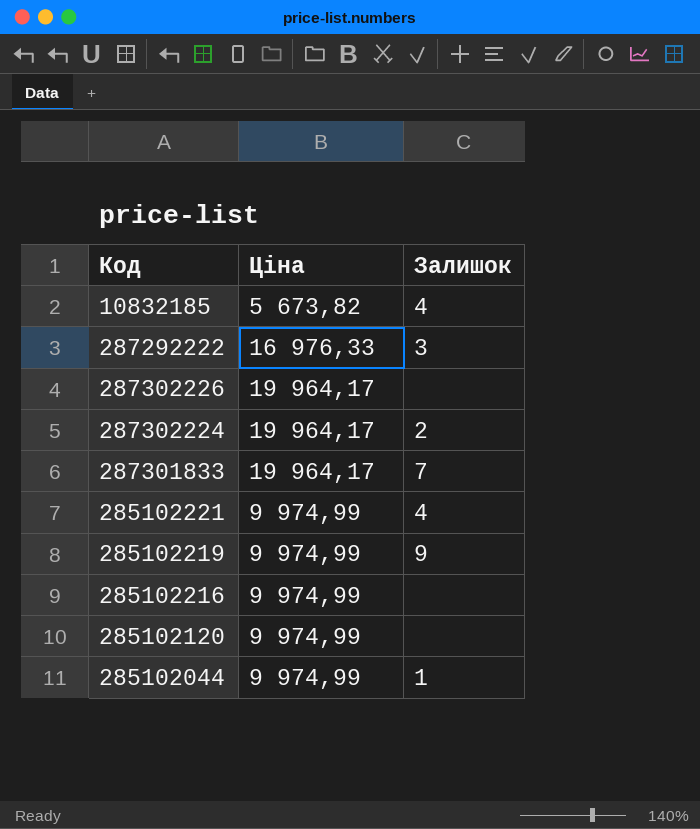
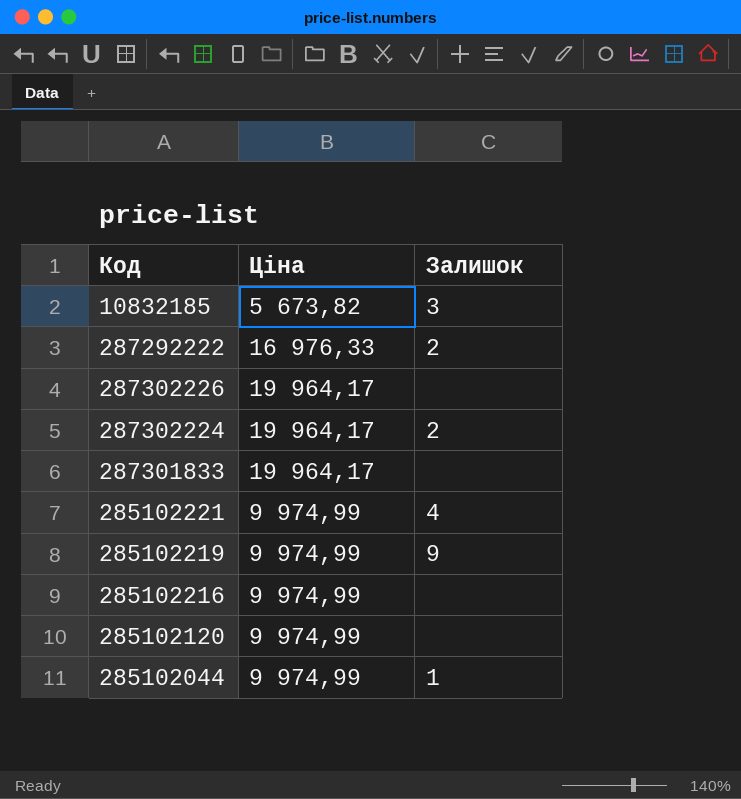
10832185 | Залишок: 4 -> 3
287292222 | Залишок: 3 -> 2
287301833 | Залишок: 7 -> none

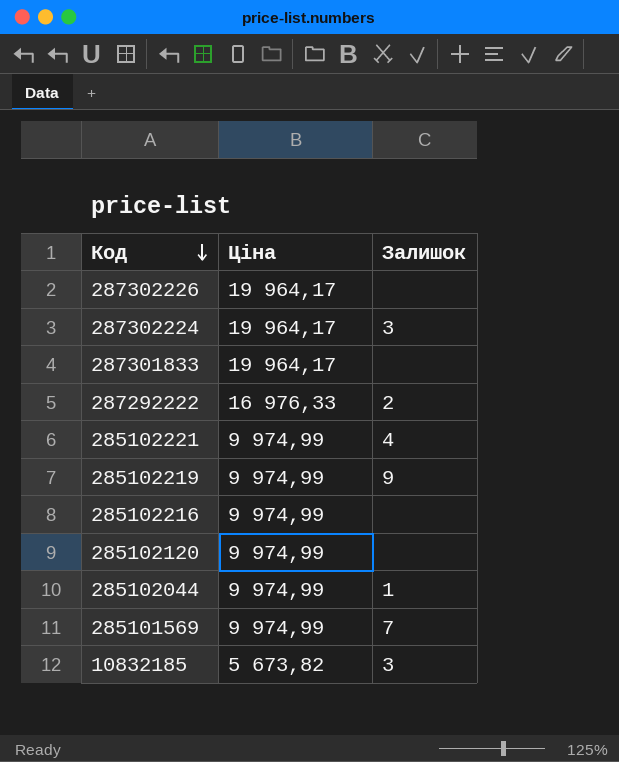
row order: none -> Код descending
287302224 | Залишок: 2 -> 3
row 285101569: none -> 9 974,99 | 7

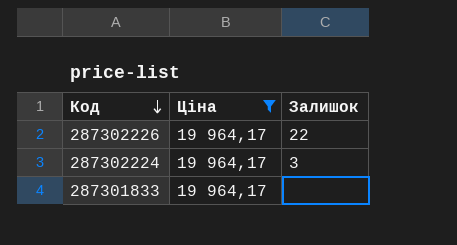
filter: none -> Ціна = 19 964,17
287302226 | Залишок: none -> 22

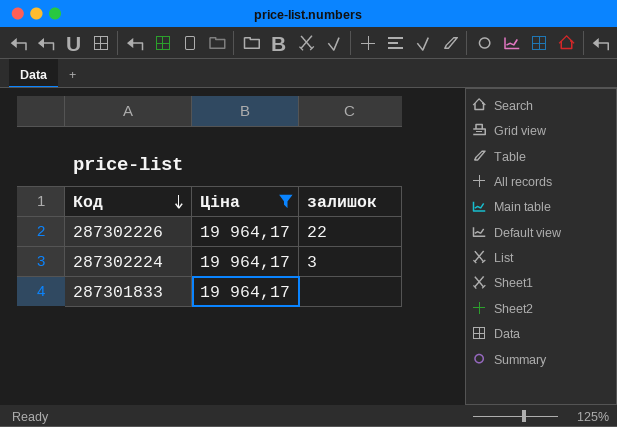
column name: Залишок -> залишок

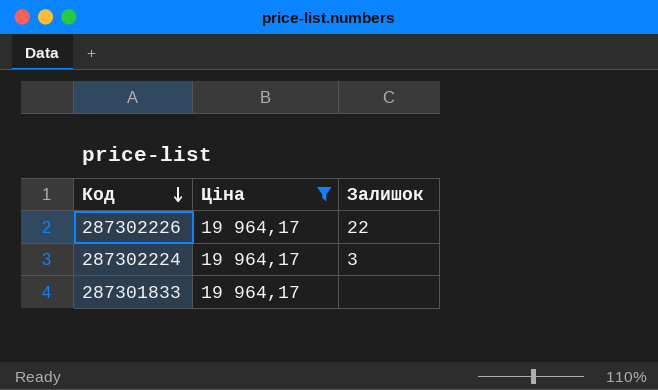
column name: залишок -> Залишок

